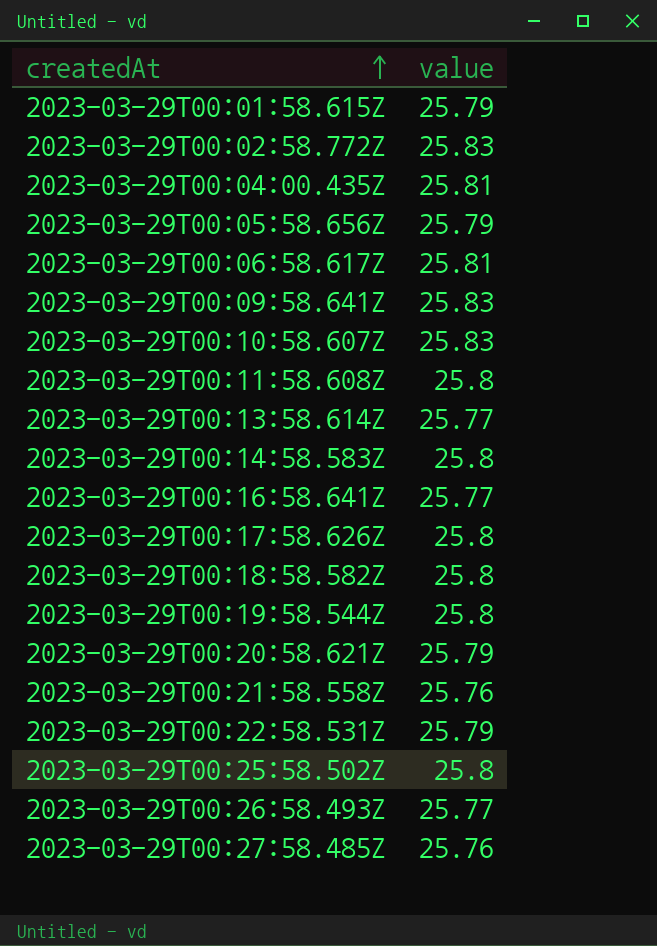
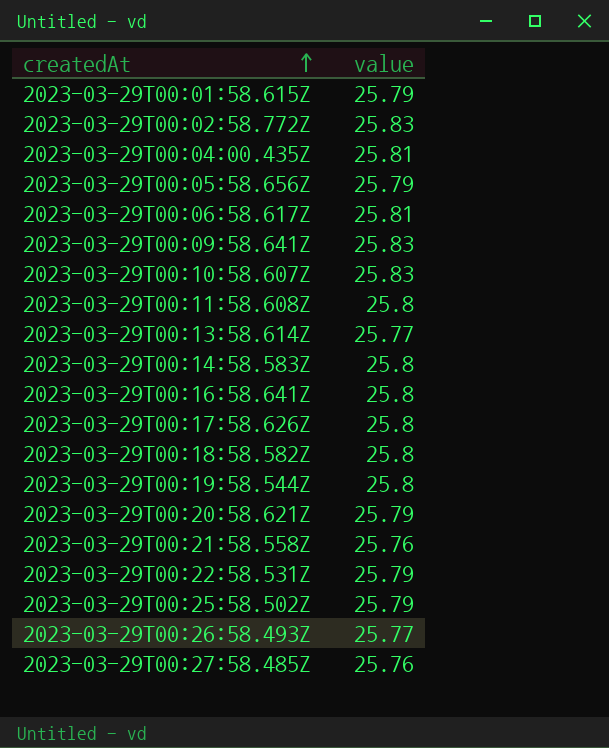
2023-03-29T00:16:58.641Z | value: 25.77 -> 25.8
2023-03-29T00:25:58.502Z | value: 25.8 -> 25.79

